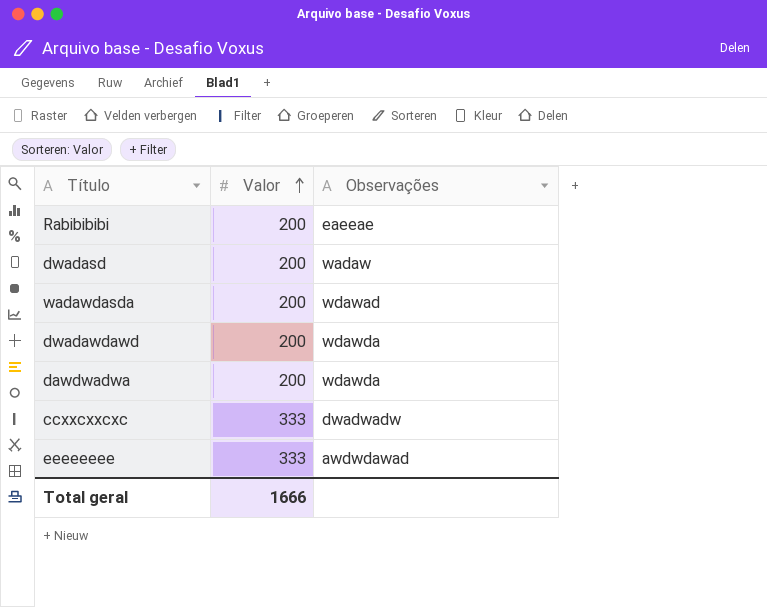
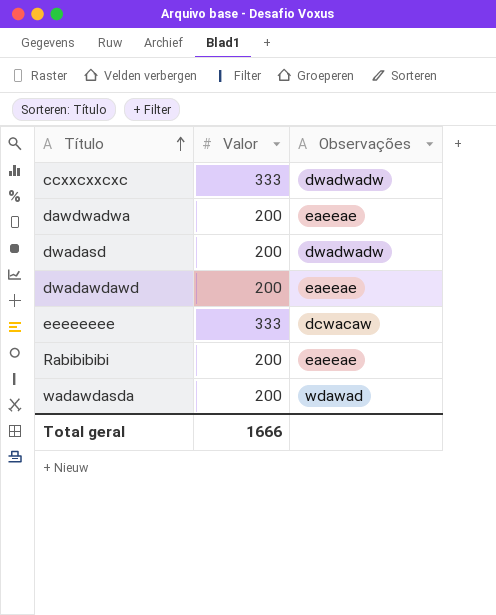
row order: Valor ascending -> Título ascending
dawdwadwa | Observações: wdawda -> eaeeae
dwadasd | Observações: wadaw -> dwadwadw
dwadawdawd | Observações: wdawda -> eaeeae
eeeeeeee | Observações: awdwdawad -> dcwacaw

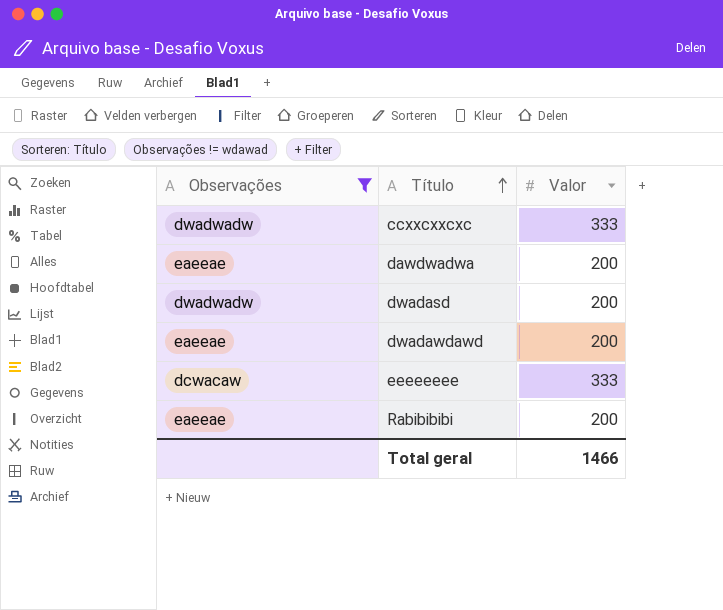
filter: none -> Observações != wdawad
column Observações | position: 3 -> 1
Total geral | Valor: 1666 -> 1466

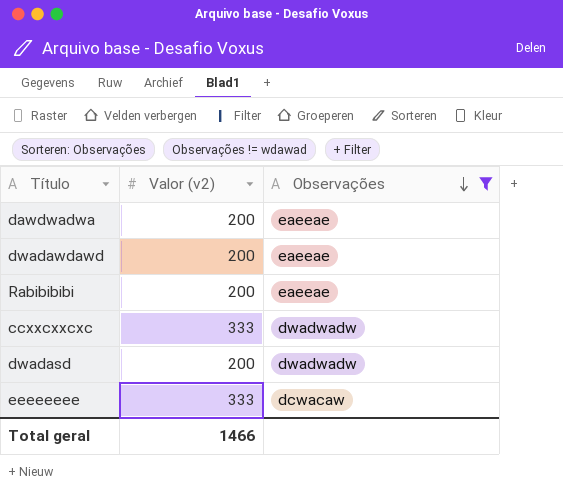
row order: Título ascending -> Observações descending
column name: Valor -> Valor (v2)
column Observações | position: 1 -> 3

